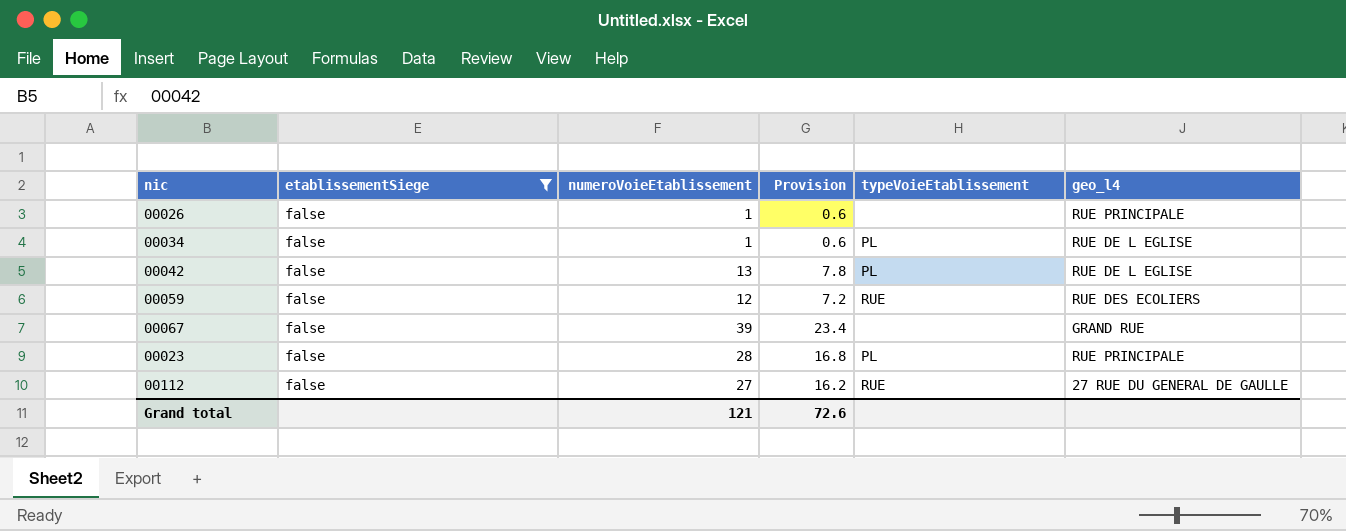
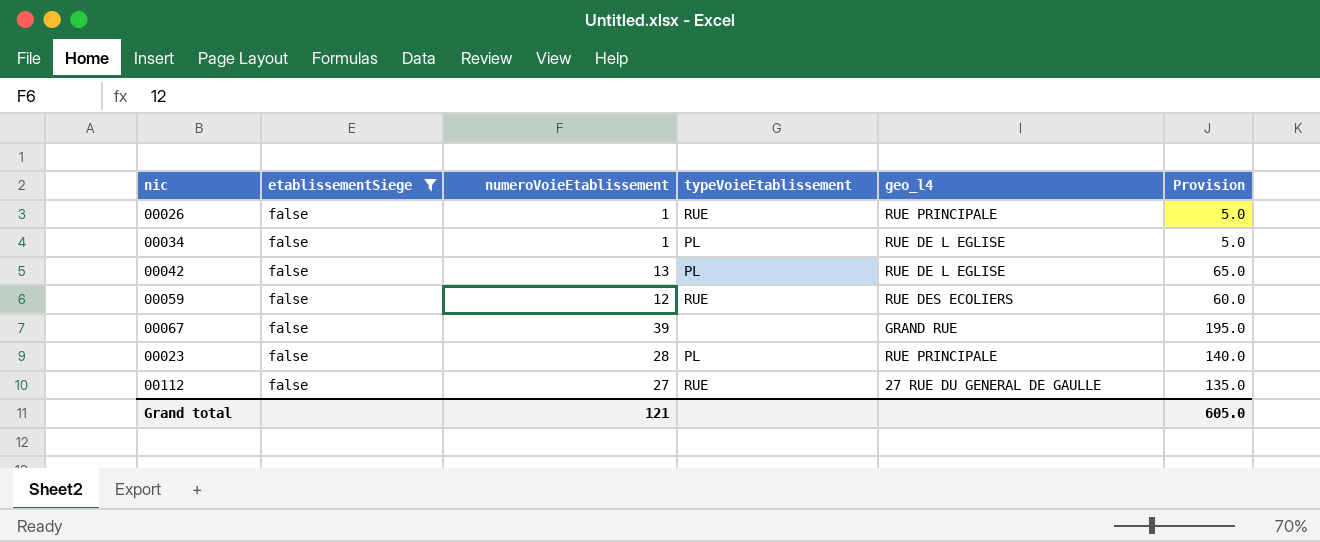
column Provision | formula: [numeroVoieEtablissement] * 0.6 -> [numeroVoieEtablissement] * 5
column Provision | position: 4 -> 6
00026 | typeVoieEtablissement: none -> RUE
Grand total | Provision: 72.6 -> 605.0

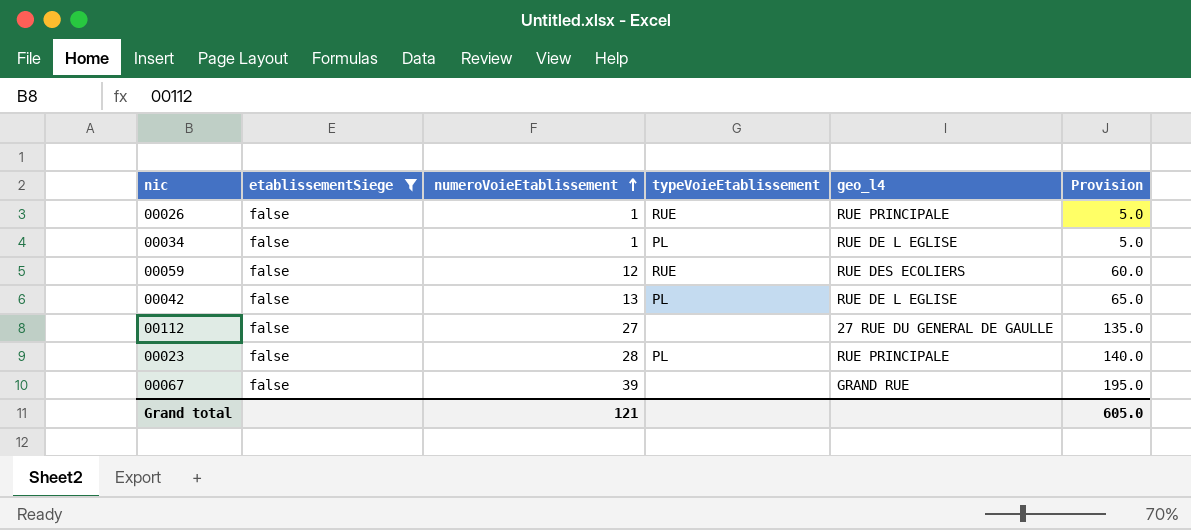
row order: none -> numeroVoieEtablissement ascending
00112 | typeVoieEtablissement: RUE -> none

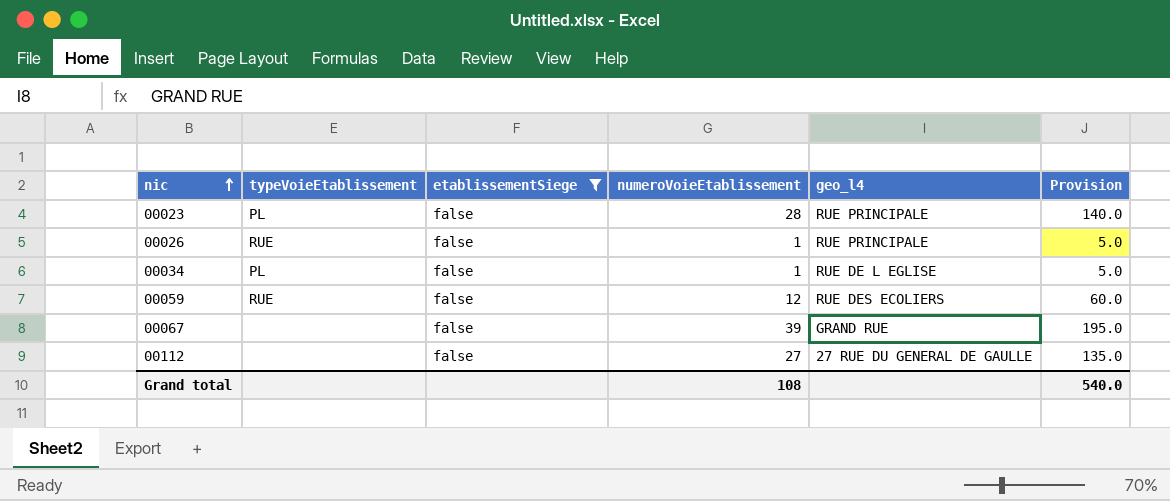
row order: numeroVoieEtablissement ascending -> nic ascending
column typeVoieEtablissement | position: 4 -> 2
row 00042: false | 13 | PL | RUE DE L EGLISE | 65.0 -> none
Grand total | numeroVoieEtablissement: 121 -> 108
Grand total | Provision: 605.0 -> 540.0

